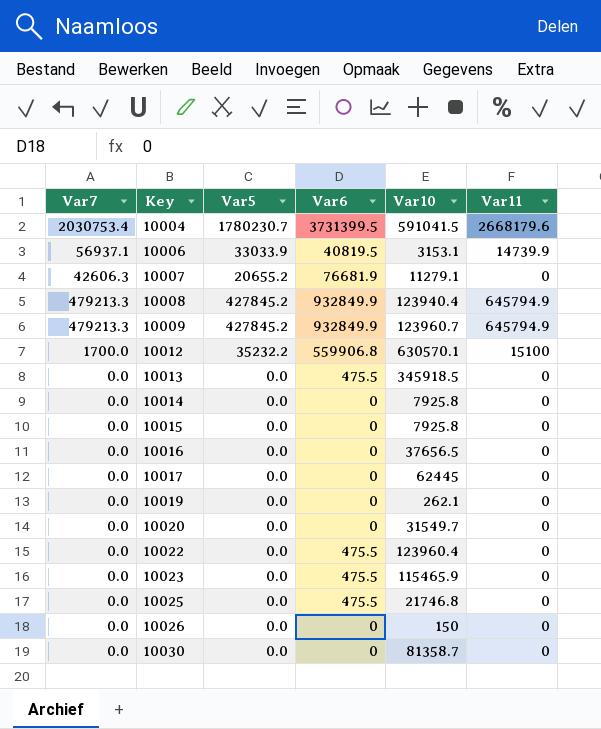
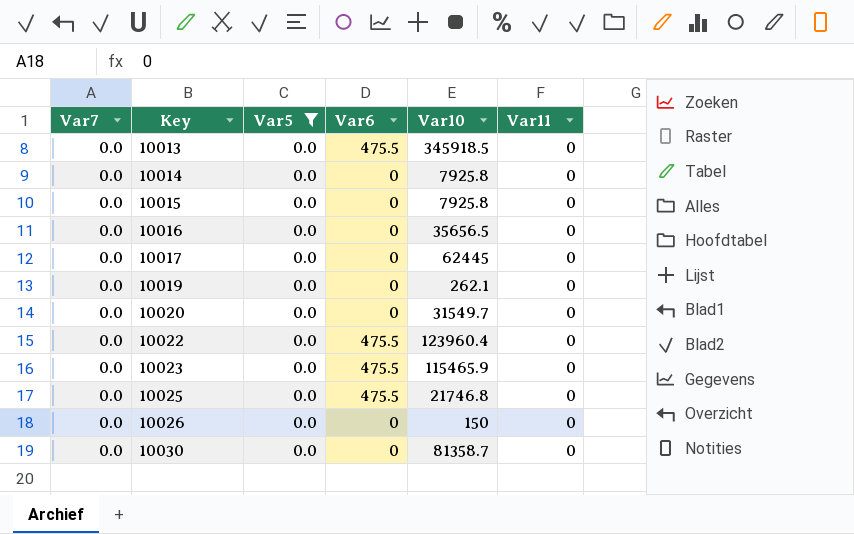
filter: none -> Var5 = 0.0
10016 | Var10: 37656.5 -> 35656.5

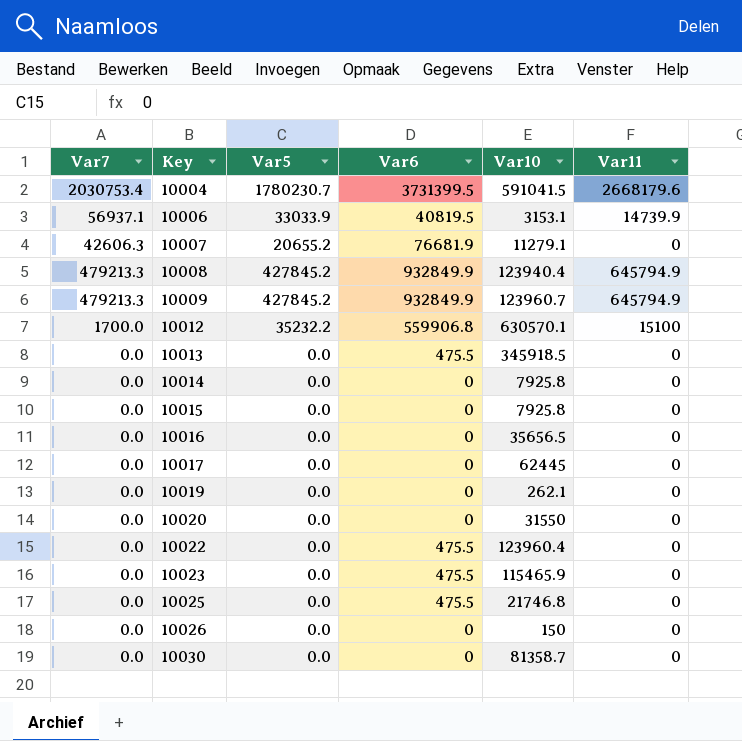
filter: Var5 = 0.0 -> none
10020 | Var10: 31549.7 -> 31550

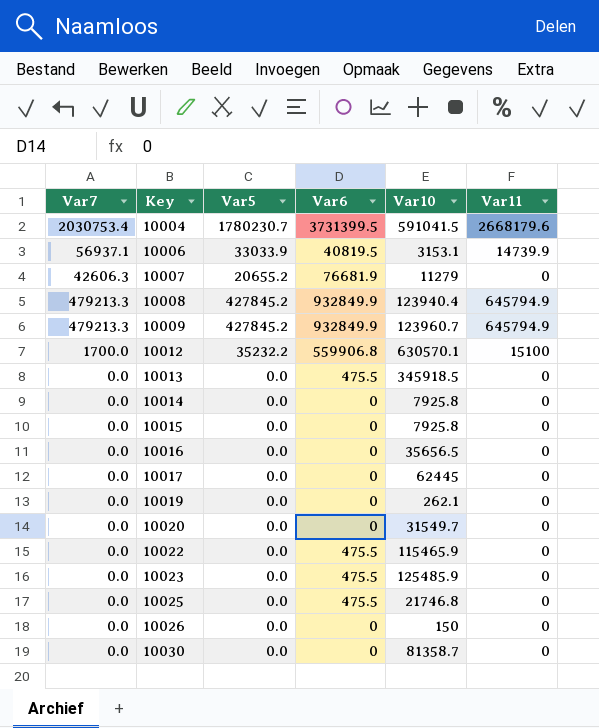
10007 | Var10: 11279.1 -> 11279
10020 | Var10: 31550 -> 31549.7
10022 | Var10: 123960.4 -> 115465.9
10023 | Var10: 115465.9 -> 125485.9

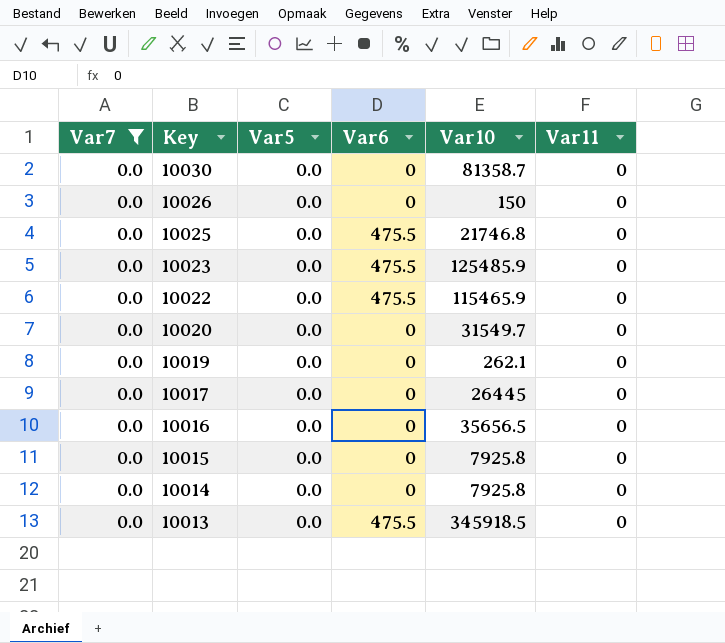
filter: none -> Var7 = 0.0
row order: Key ascending -> Key descending
10017 | Var10: 62445 -> 26445

